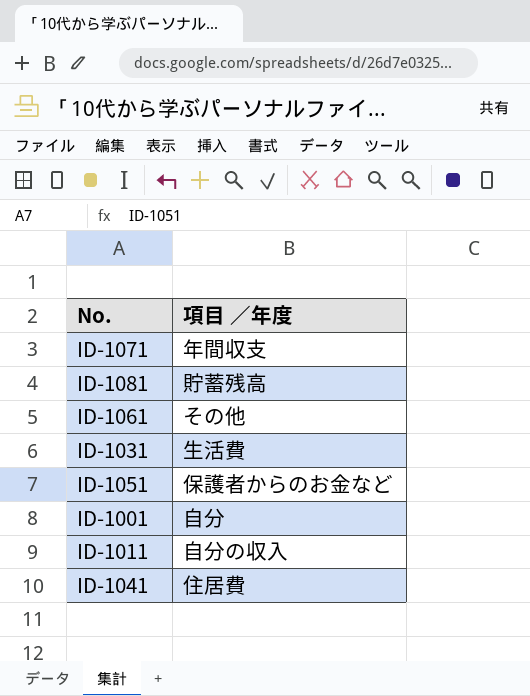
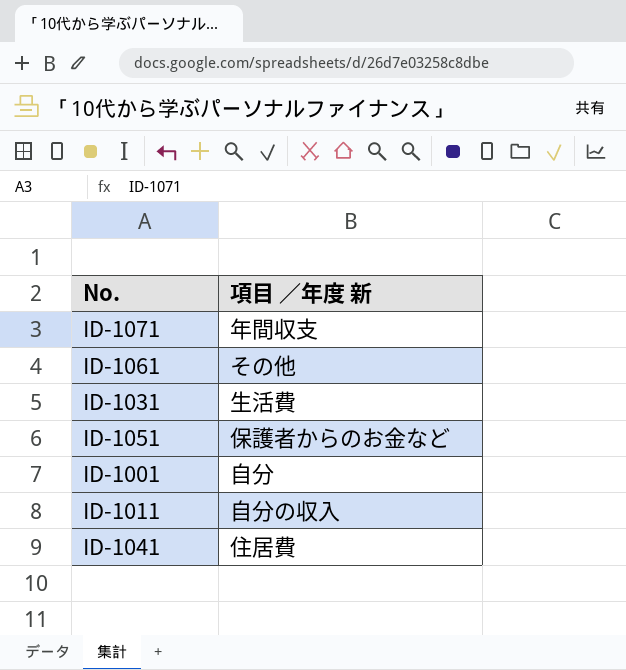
column name: 項目 ／年度 -> 項目 ／年度 新
row ID-1081: 貯蓄残高 -> none

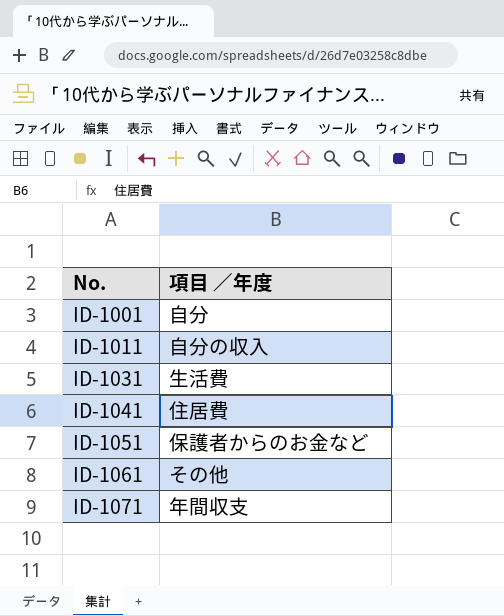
row order: none -> No. ascending
column name: 項目 ／年度 新 -> 項目 ／年度

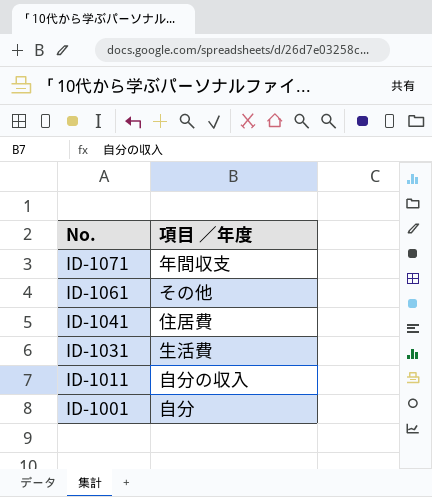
row order: No. ascending -> No. descending
row ID-1051: 保護者からのお金など -> none

